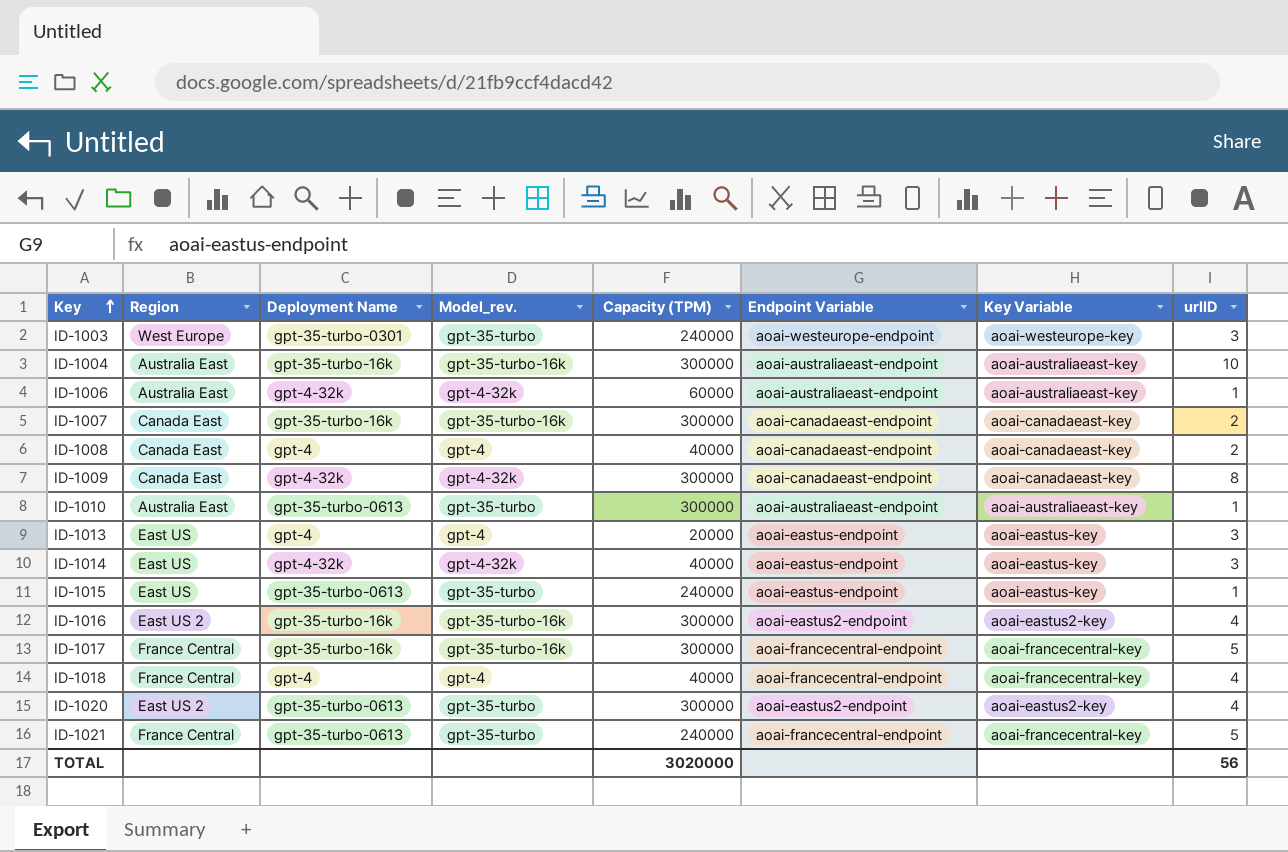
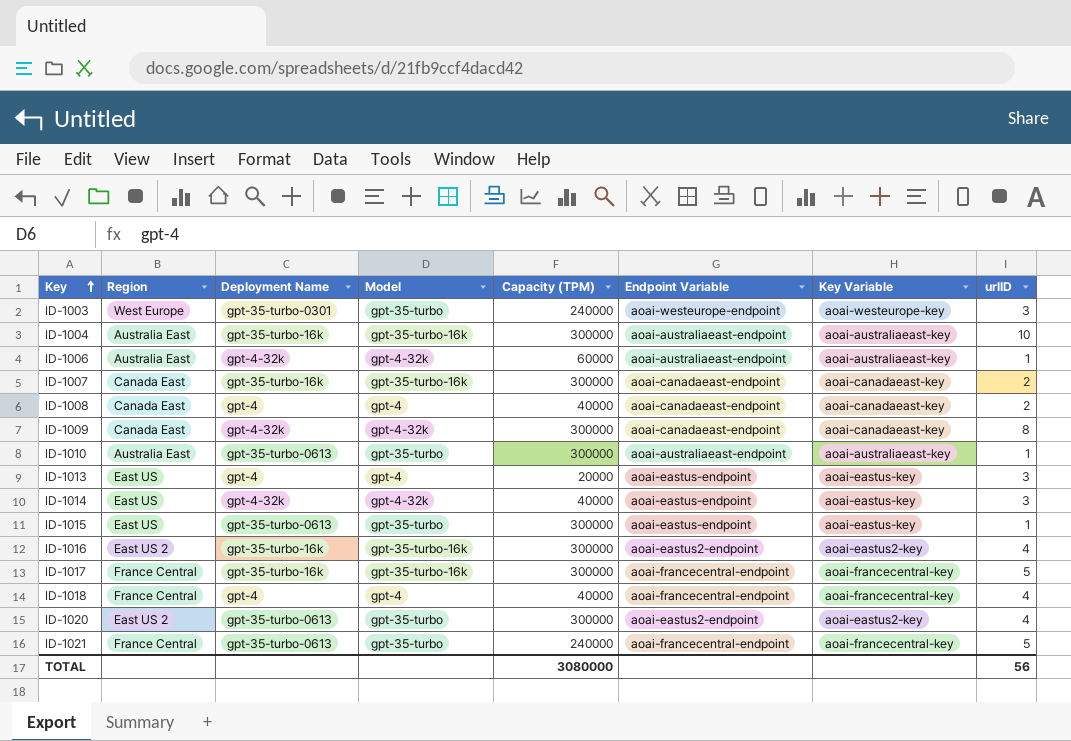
column name: Model_rev. -> Model
ID-1015 | Capacity (TPM): 240000 -> 300000
TOTAL | Capacity (TPM): 3020000 -> 3080000

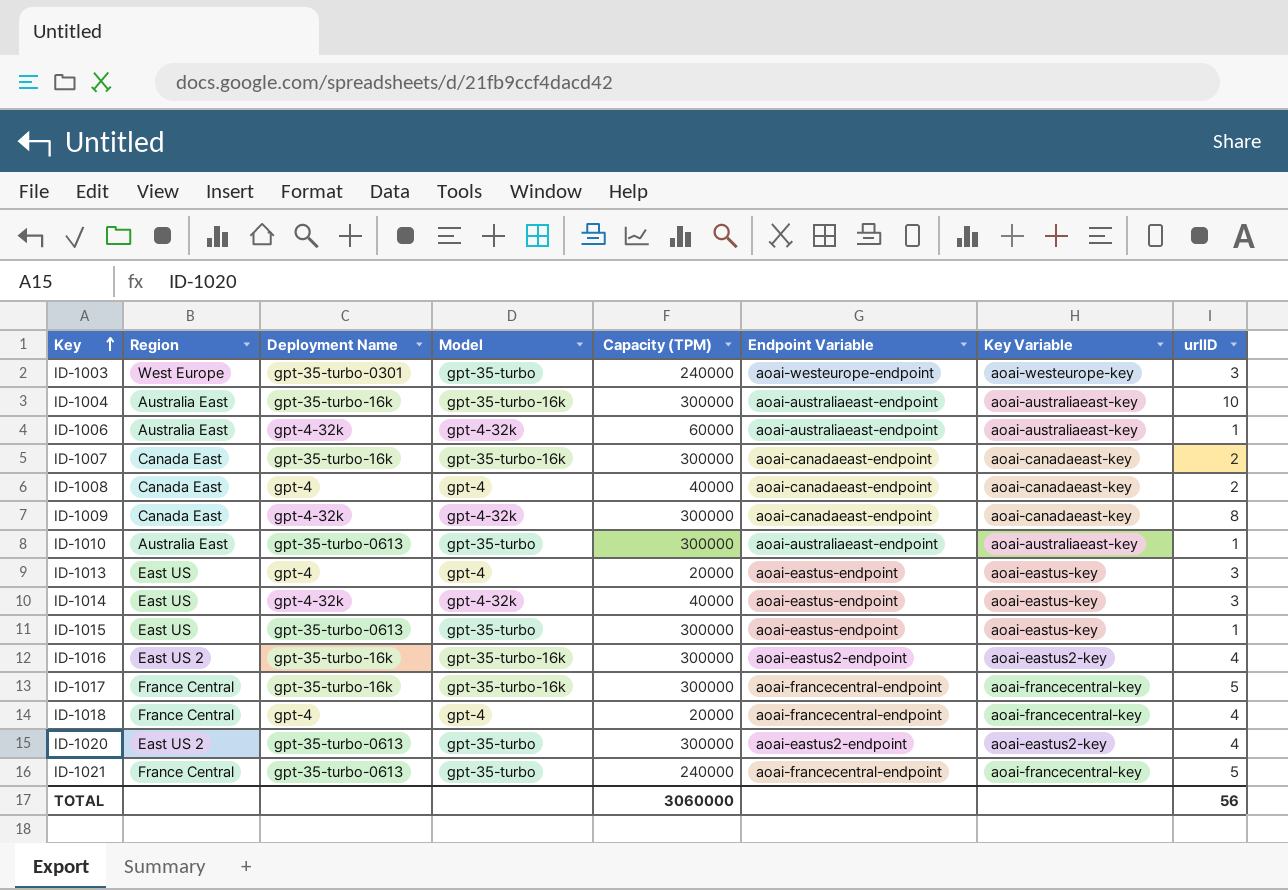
ID-1018 | Capacity (TPM): 40000 -> 20000
TOTAL | Capacity (TPM): 3080000 -> 3060000

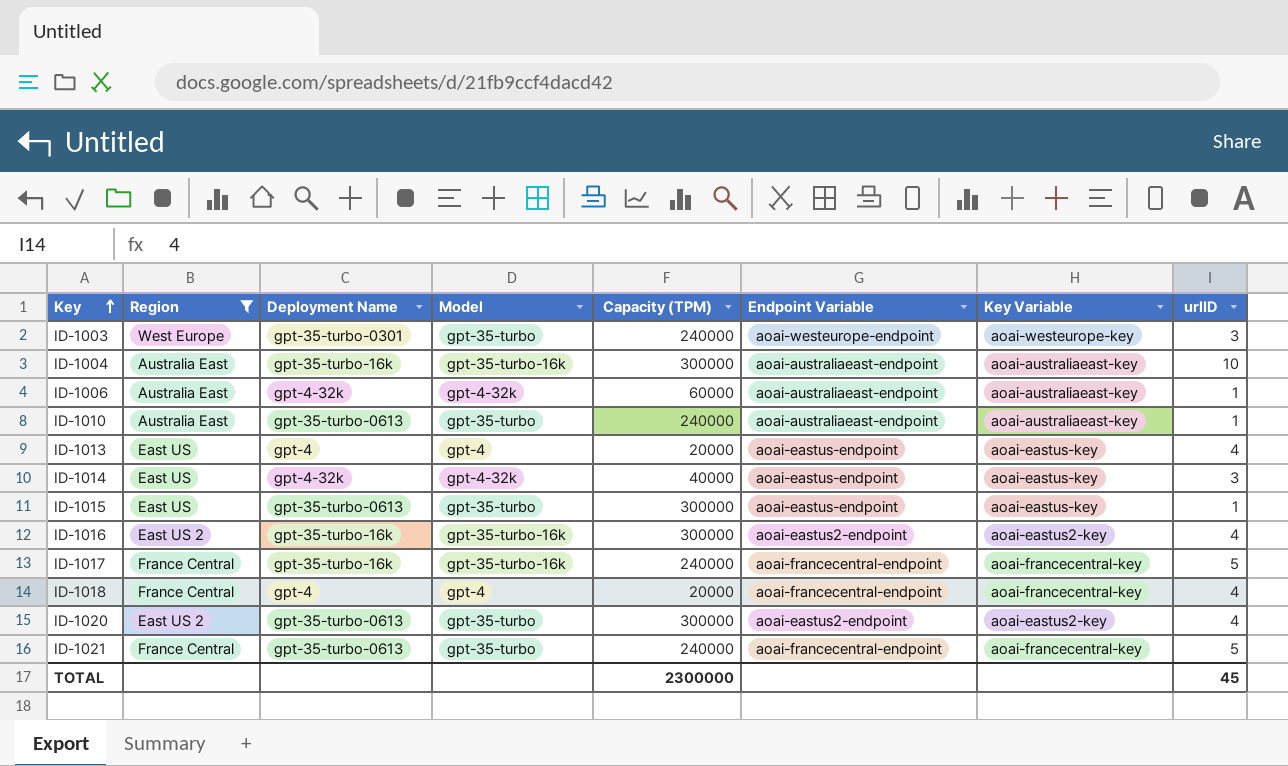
filter: none -> Region != Canada East
ID-1010 | Capacity (TPM): 300000 -> 240000
ID-1013 | urlID: 3 -> 4
ID-1017 | Capacity (TPM): 300000 -> 240000
TOTAL | Capacity (TPM): 3060000 -> 2300000
TOTAL | urlID: 56 -> 45

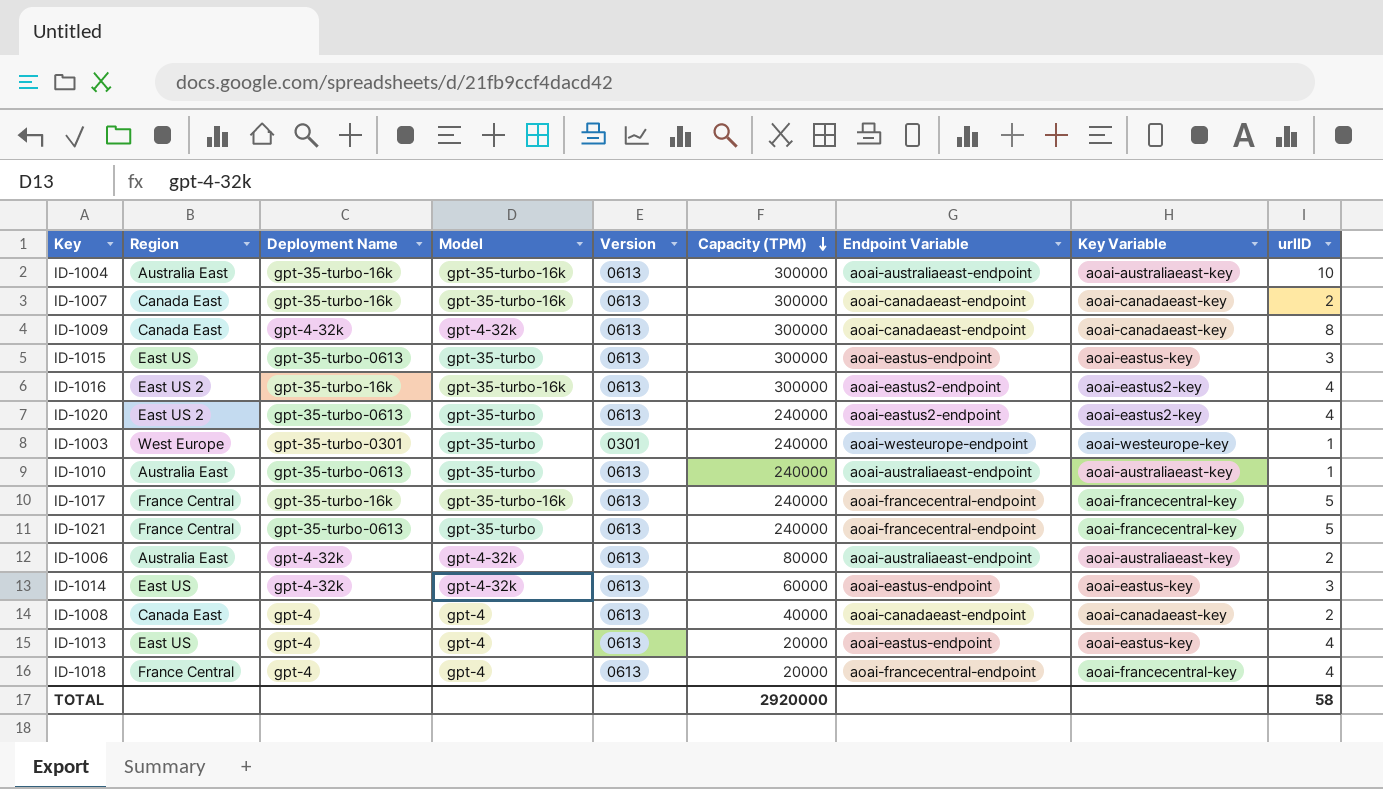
filter: Region != Canada East -> none
row order: Key ascending -> Capacity (TPM) descending
column Version | position: none -> 5
ID-1015 | urlID: 1 -> 3
ID-1020 | Capacity (TPM): 300000 -> 240000
ID-1003 | urlID: 3 -> 1
ID-1006 | Capacity (TPM): 60000 -> 80000
ID-1006 | urlID: 1 -> 2
ID-1014 | Capacity (TPM): 40000 -> 60000
TOTAL | Capacity (TPM): 2300000 -> 2920000
TOTAL | urlID: 45 -> 58

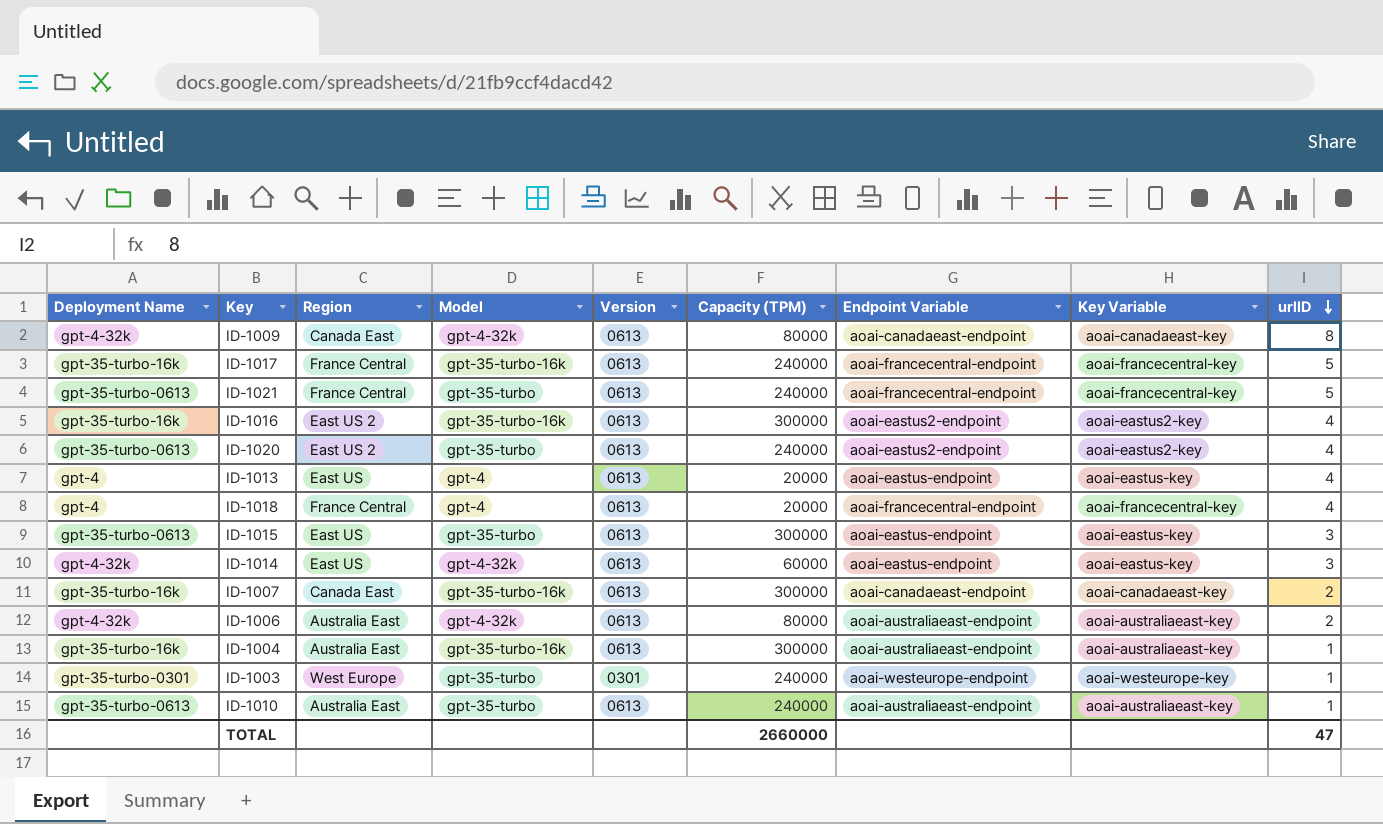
row order: Capacity (TPM) descending -> urlID descending
column Deployment Name | position: 3 -> 1
row ID-1008: Canada East | gpt-4 | gpt-4 | 0613 | 40000 | aoai-canadaeast-endpoint | aoai-canadaeast-key | 2 -> none
ID-1009 | Capacity (TPM): 300000 -> 80000
ID-1004 | urlID: 10 -> 1
TOTAL | Capacity (TPM): 2920000 -> 2660000
TOTAL | urlID: 58 -> 47

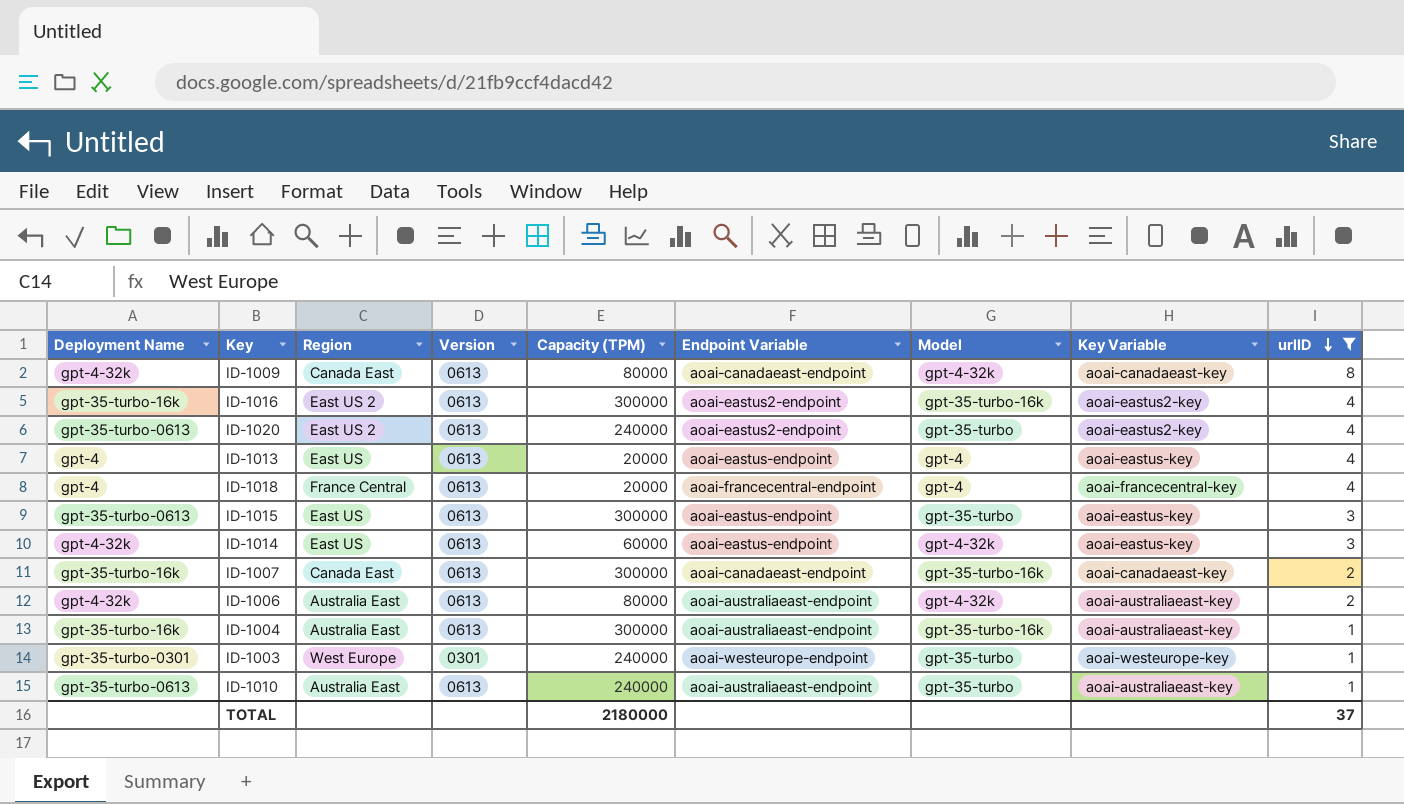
filter: none -> urlID != 5
column Model | position: 4 -> 7
TOTAL | Capacity (TPM): 2660000 -> 2180000
TOTAL | urlID: 47 -> 37

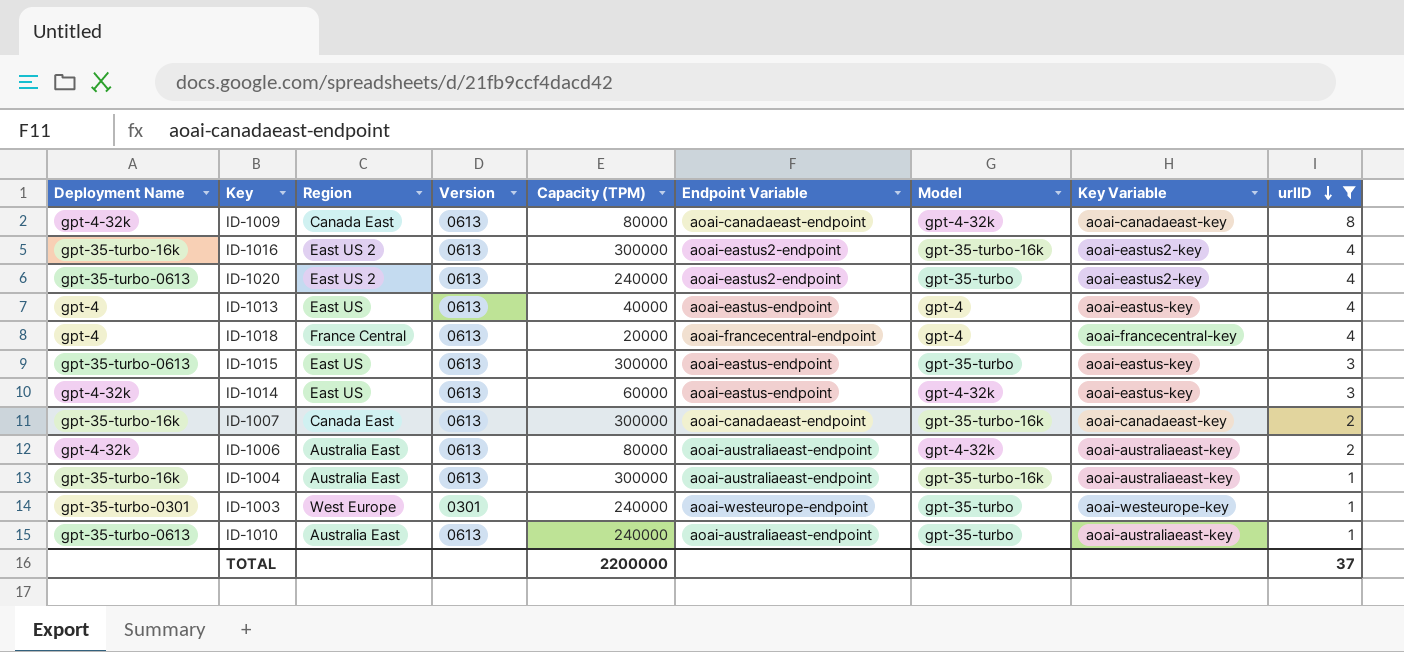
ID-1013 | Capacity (TPM): 20000 -> 40000
TOTAL | Capacity (TPM): 2180000 -> 2200000

